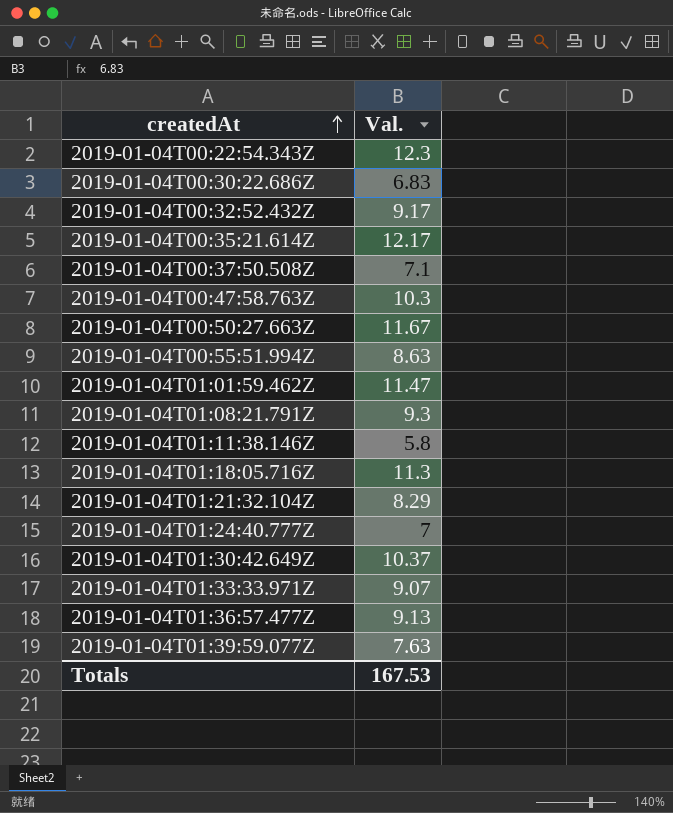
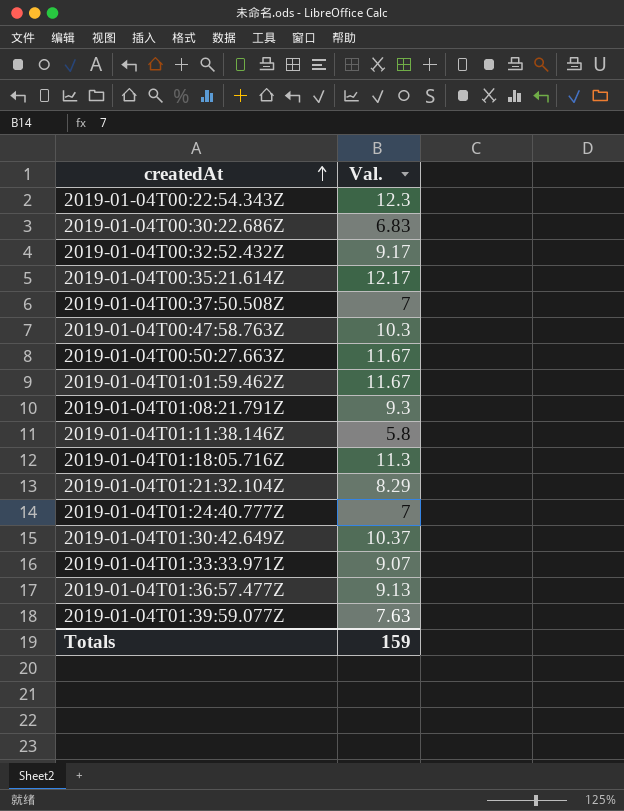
row 2019-01-04T00:55:51.994Z: 8.63 -> none
2019-01-04T00:37:50.508Z | Val.: 7.1 -> 7
2019-01-04T01:01:59.462Z | Val.: 11.47 -> 11.67
Totals | Val.: 167.53 -> 159

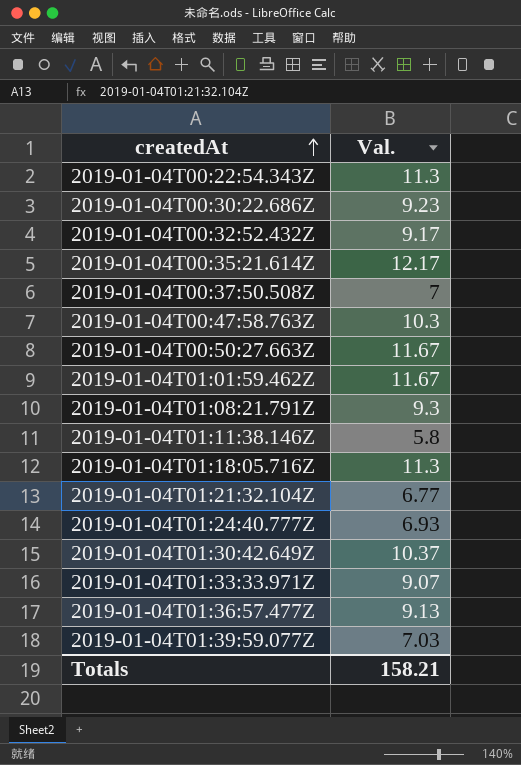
2019-01-04T00:22:54.343Z | Val.: 12.3 -> 11.3
2019-01-04T00:30:22.686Z | Val.: 6.83 -> 9.23
2019-01-04T01:21:32.104Z | Val.: 8.29 -> 6.77
2019-01-04T01:24:40.777Z | Val.: 7 -> 6.93
2019-01-04T01:39:59.077Z | Val.: 7.63 -> 7.03
Totals | Val.: 159 -> 158.21

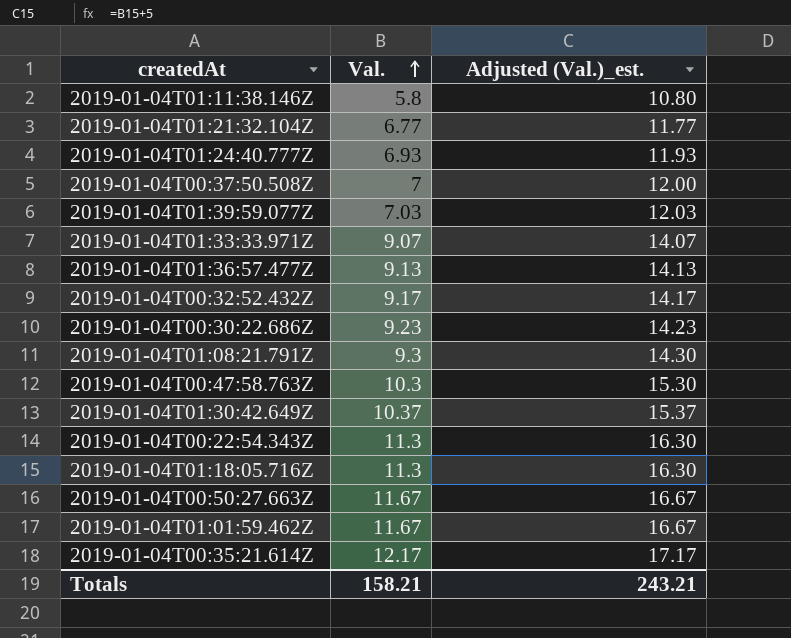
row order: createdAt ascending -> Val. ascending
column Adjusted (Val.)_est. | formula: none -> [Val.] + 5

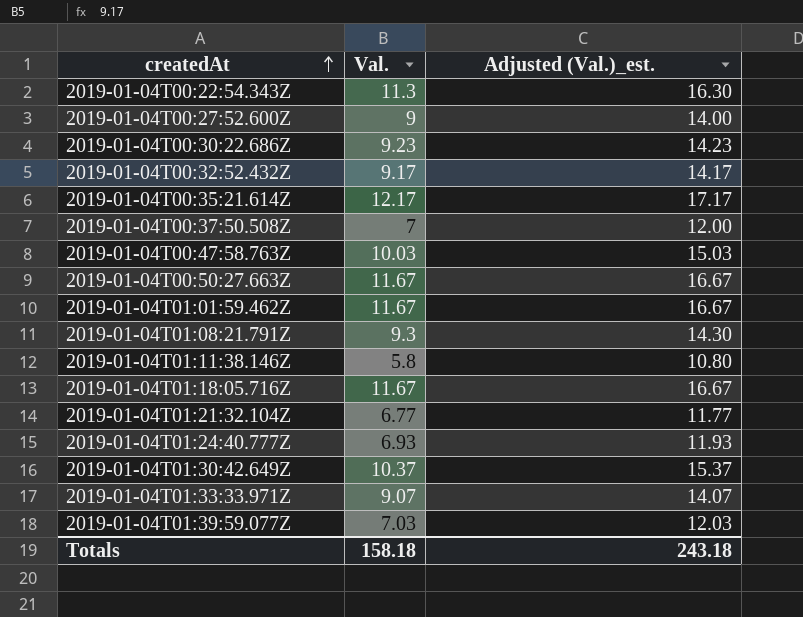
row order: Val. ascending -> createdAt ascending
row 2019-01-04T01:36:57.477Z: 9.13 | 14.13 -> none
row 2019-01-04T00:27:52.600Z: none -> 9 | 14.00
2019-01-04T00:47:58.763Z | Val.: 10.3 -> 10.03
2019-01-04T00:47:58.763Z | Adjusted (Val.)_est.: 15.30 -> 15.03
2019-01-04T01:18:05.716Z | Val.: 11.3 -> 11.67
2019-01-04T01:18:05.716Z | Adjusted (Val.)_est.: 16.30 -> 16.67
Totals | Val.: 158.21 -> 158.18
Totals | Adjusted (Val.)_est.: 243.21 -> 243.18

